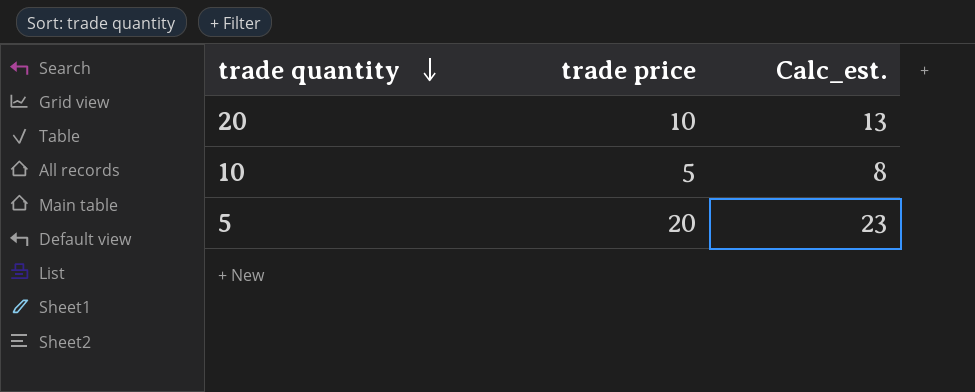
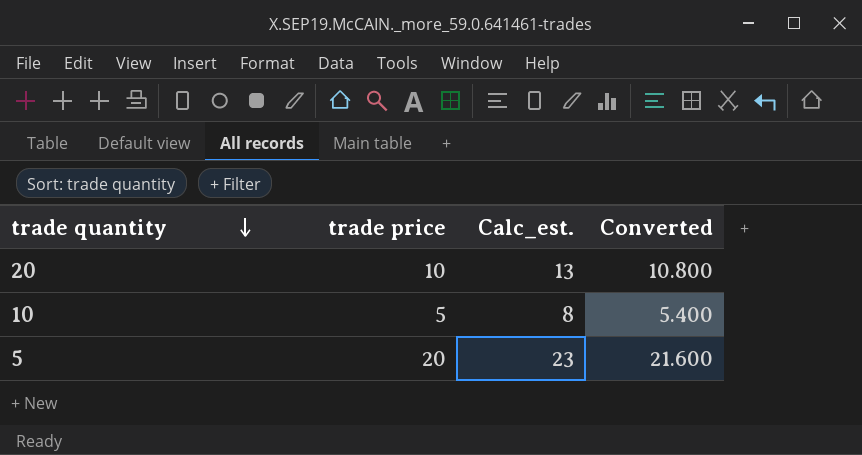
column Converted | formula: none -> [trade price] * 1.08

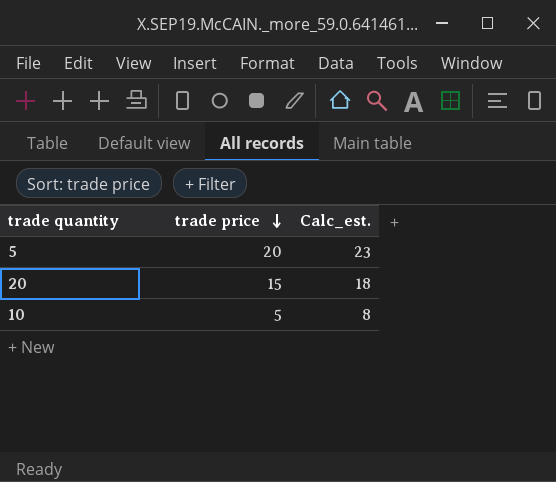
row order: trade quantity descending -> trade price descending
column Converted | formula: [trade price] * 1.08 -> none
20 | trade price: 10 -> 15
20 | Calc_est.: 13 -> 18

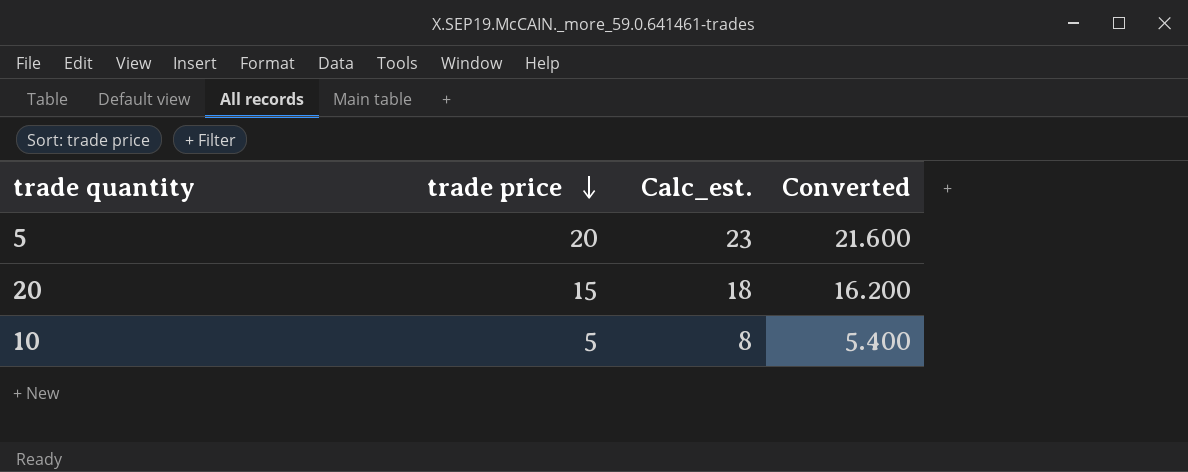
column Converted | formula: none -> [trade price] * 1.08

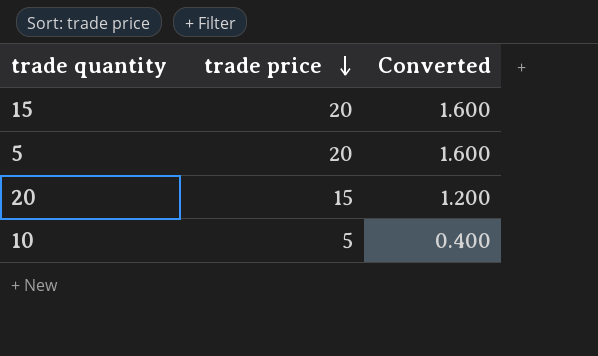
column Calc_est. | formula: [trade price] + 3 -> none
column Converted | formula: [trade price] * 1.08 -> [trade price] * 0.08
row 15: none -> 20 | 1.600

